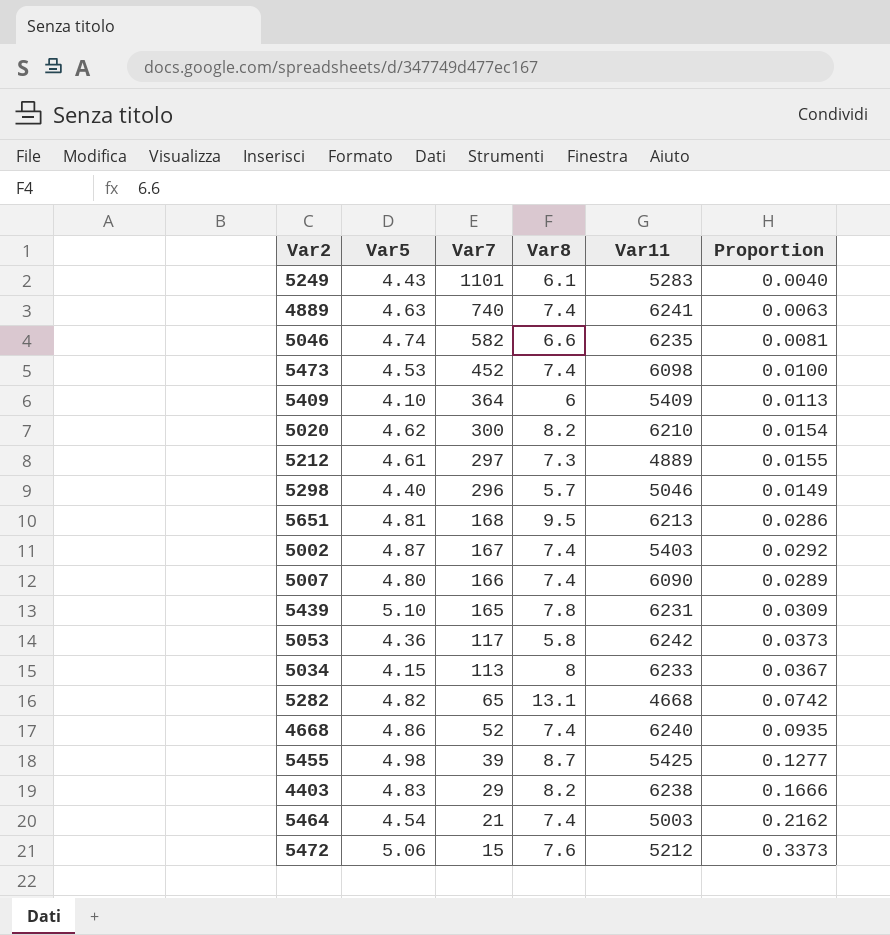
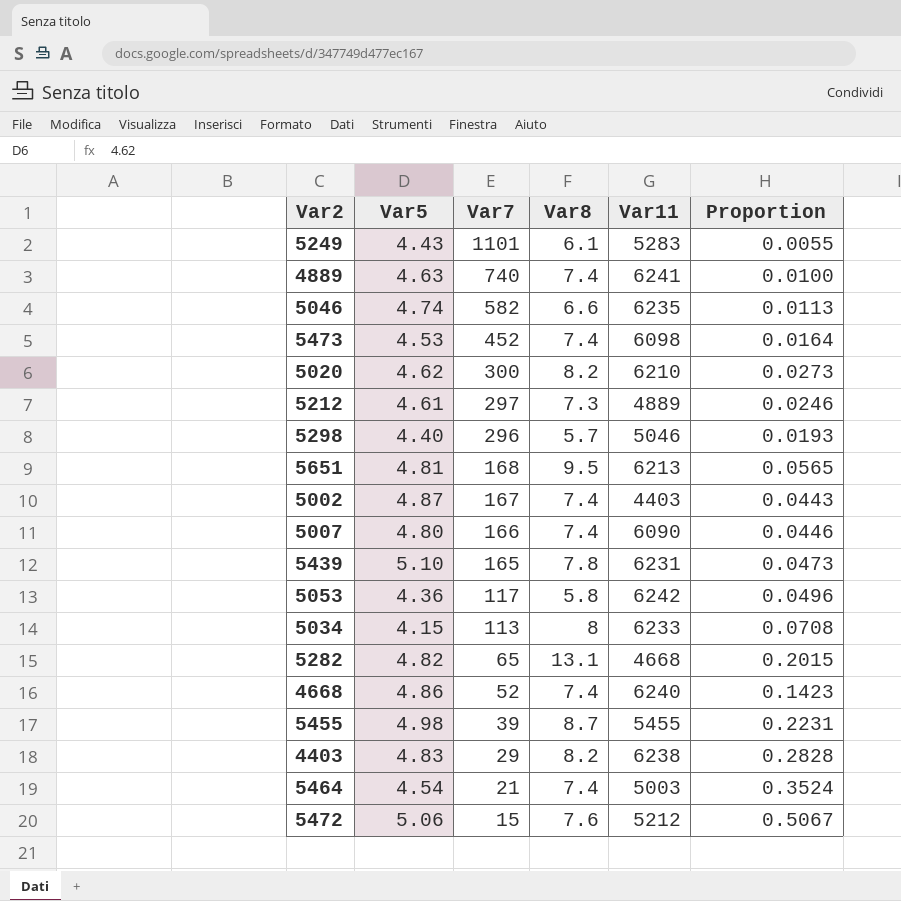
column Proportion | formula: [Var5] / [Var7] -> [Var8] / [Var7]
row 5409: 4.10 | 364 | 6 | 5409 | 0.0113 -> none
5002 | Var11: 5403 -> 4403
5455 | Var11: 5425 -> 5455

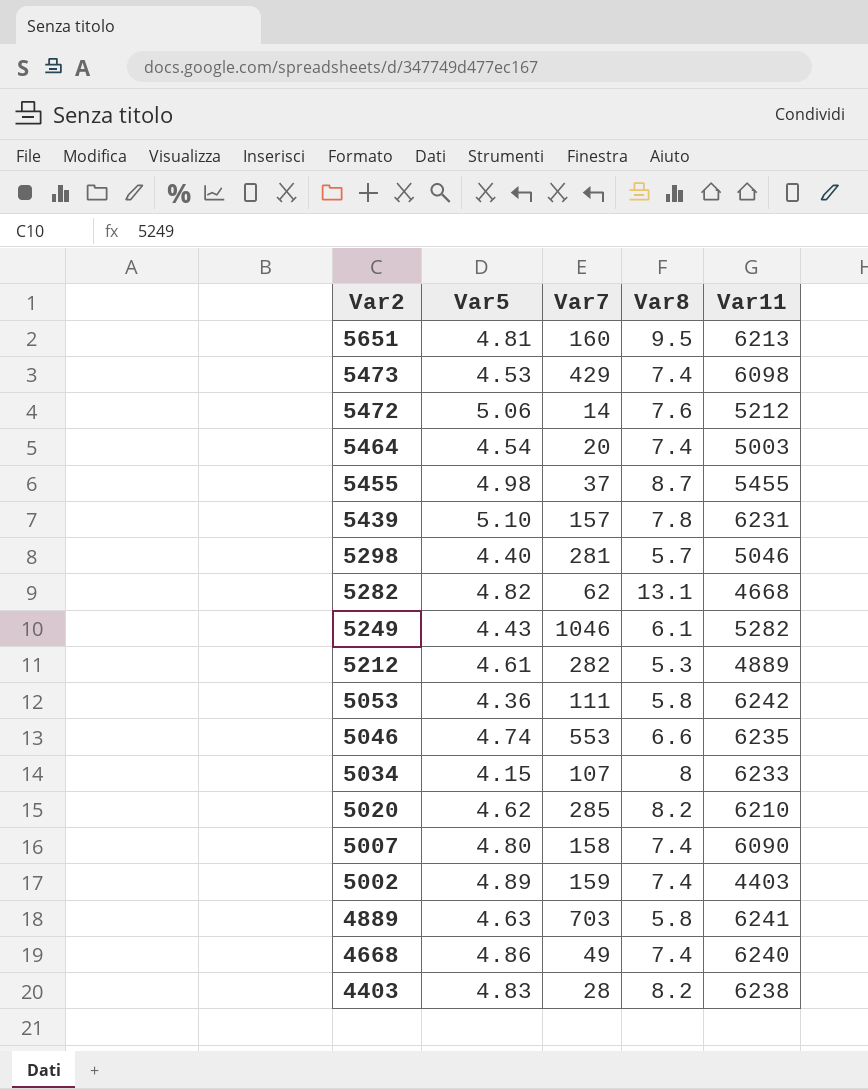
row order: Var7 descending -> Var2 descending
column Proportion | formula: [Var8] / [Var7] -> none
5651 | Var7: 168 -> 160
5473 | Var7: 452 -> 429
5472 | Var7: 15 -> 14
5464 | Var7: 21 -> 20
5455 | Var7: 39 -> 37
5439 | Var7: 165 -> 157
5298 | Var7: 296 -> 281
5282 | Var7: 65 -> 62
5249 | Var7: 1101 -> 1046
5249 | Var11: 5283 -> 5282
5212 | Var7: 297 -> 282
5212 | Var8: 7.3 -> 5.3
5053 | Var7: 117 -> 111
5046 | Var7: 582 -> 553
5034 | Var7: 113 -> 107
5020 | Var7: 300 -> 285
5007 | Var7: 166 -> 158
5002 | Var5: 4.87 -> 4.89
5002 | Var7: 167 -> 159
4889 | Var7: 740 -> 703
4889 | Var8: 7.4 -> 5.8
4668 | Var7: 52 -> 49
4403 | Var7: 29 -> 28

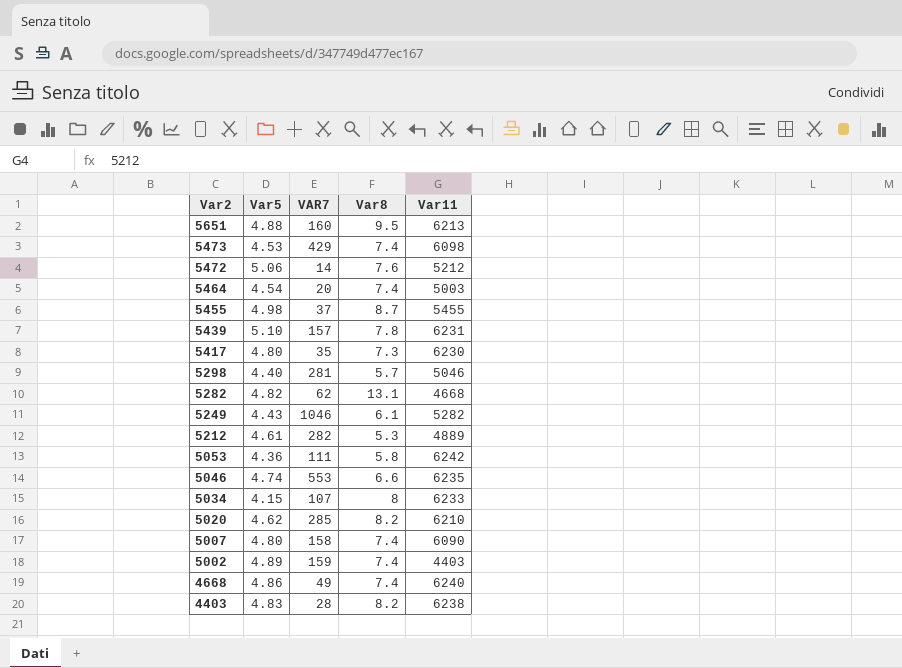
column name: Var7 -> VAR7
row 4889: 4.63 | 703 | 5.8 | 6241 -> none
5651 | Var5: 4.81 -> 4.88
row 5417: none -> 4.80 | 35 | 7.3 | 6230

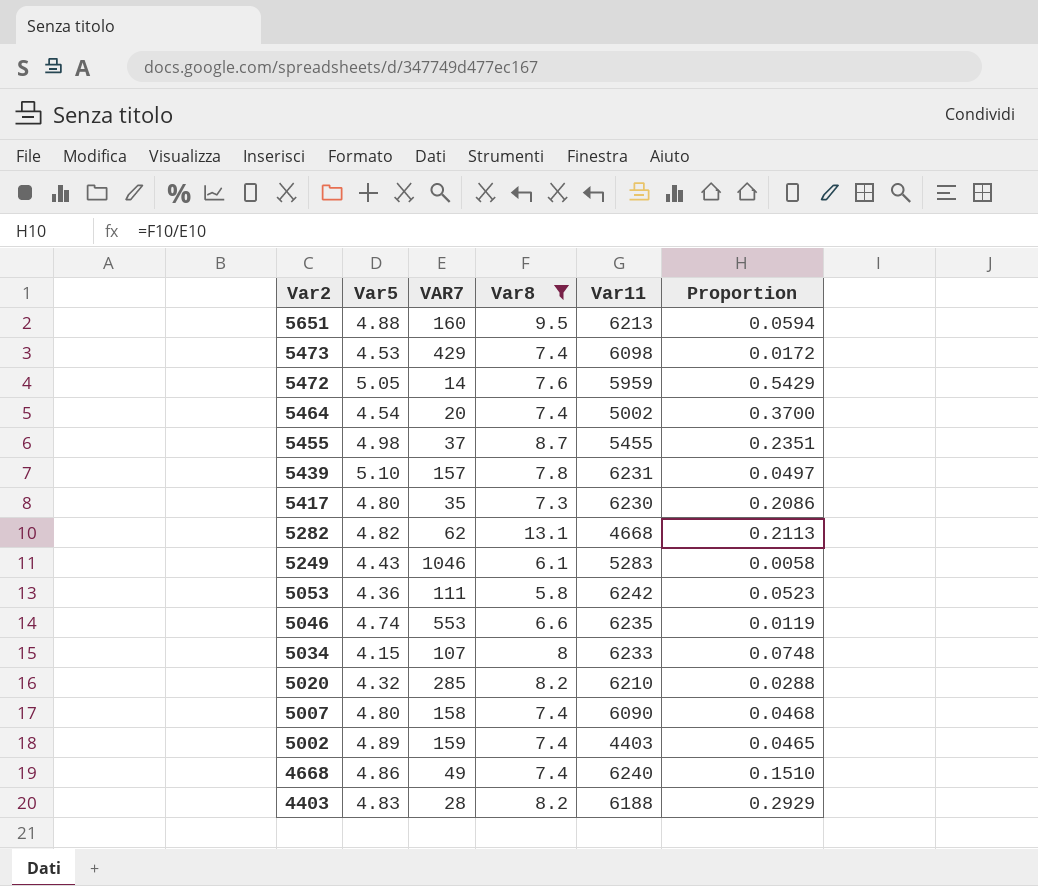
filter: none -> Var8 >= 5.8
column Proportion | formula: none -> [Var8] / [VAR7]
5472 | Var5: 5.06 -> 5.05
5472 | Var11: 5212 -> 5959
5464 | Var11: 5003 -> 5002
5249 | Var11: 5282 -> 5283
5020 | Var5: 4.62 -> 4.32
4403 | Var11: 6238 -> 6188

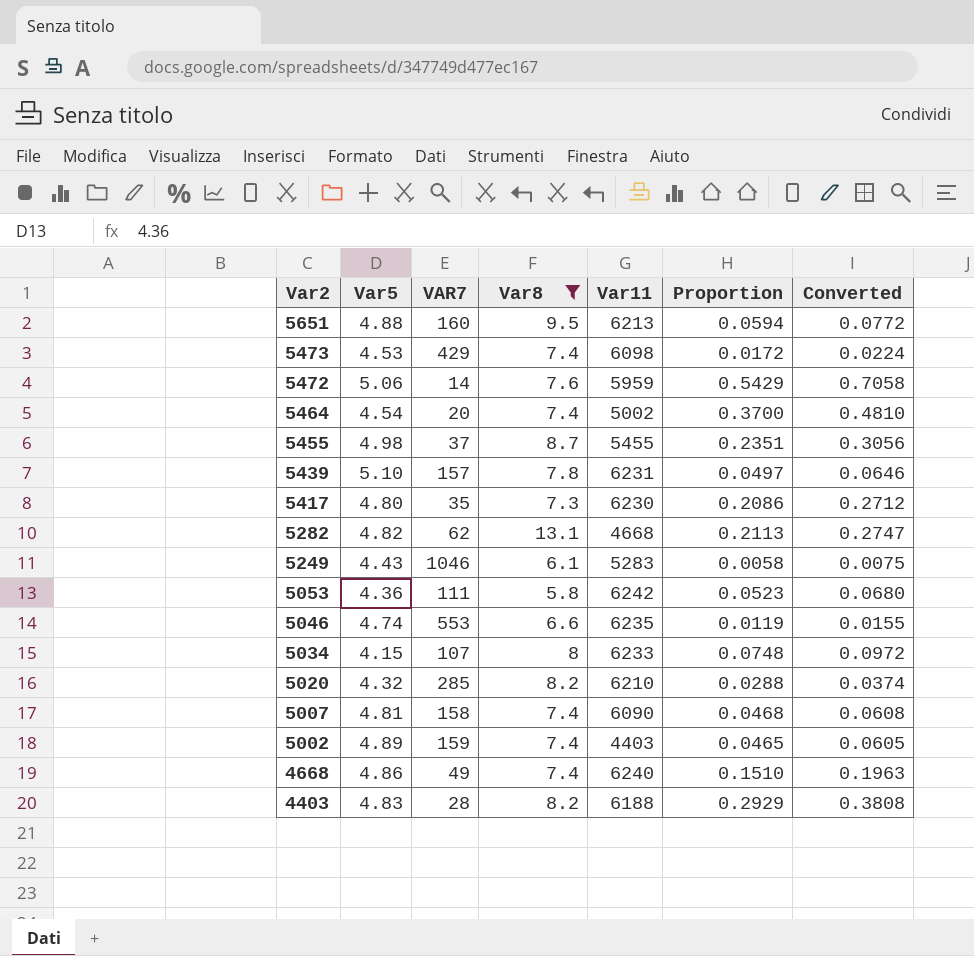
column Converted | formula: none -> [Proportion] * 1.3
5472 | Var5: 5.05 -> 5.06
5007 | Var5: 4.80 -> 4.81

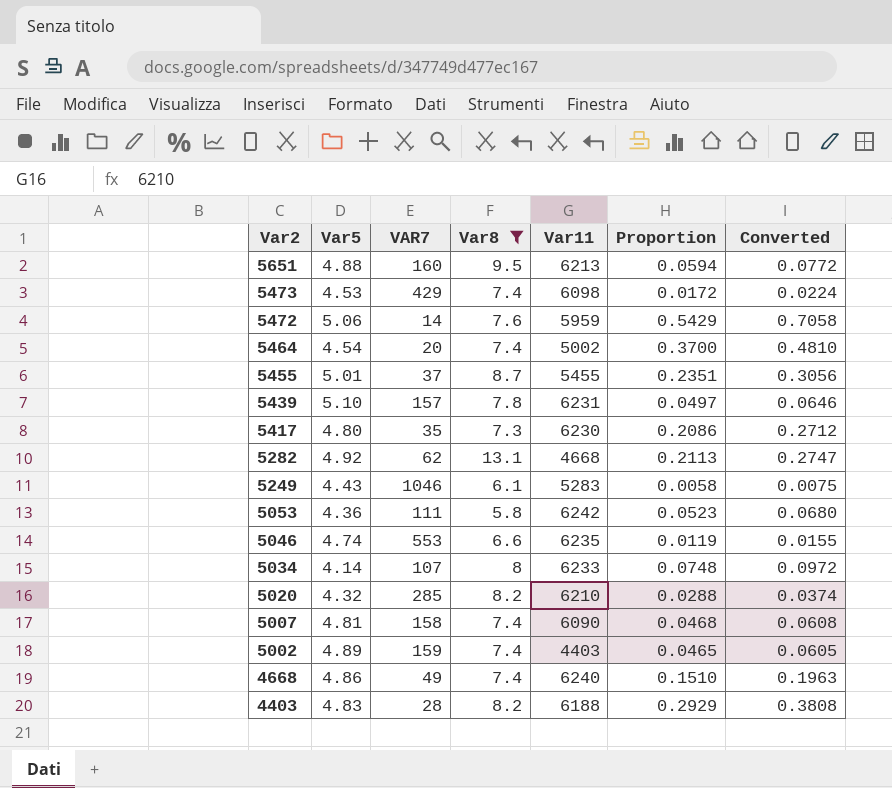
5455 | Var5: 4.98 -> 5.01
5282 | Var5: 4.82 -> 4.92
5034 | Var5: 4.15 -> 4.14

